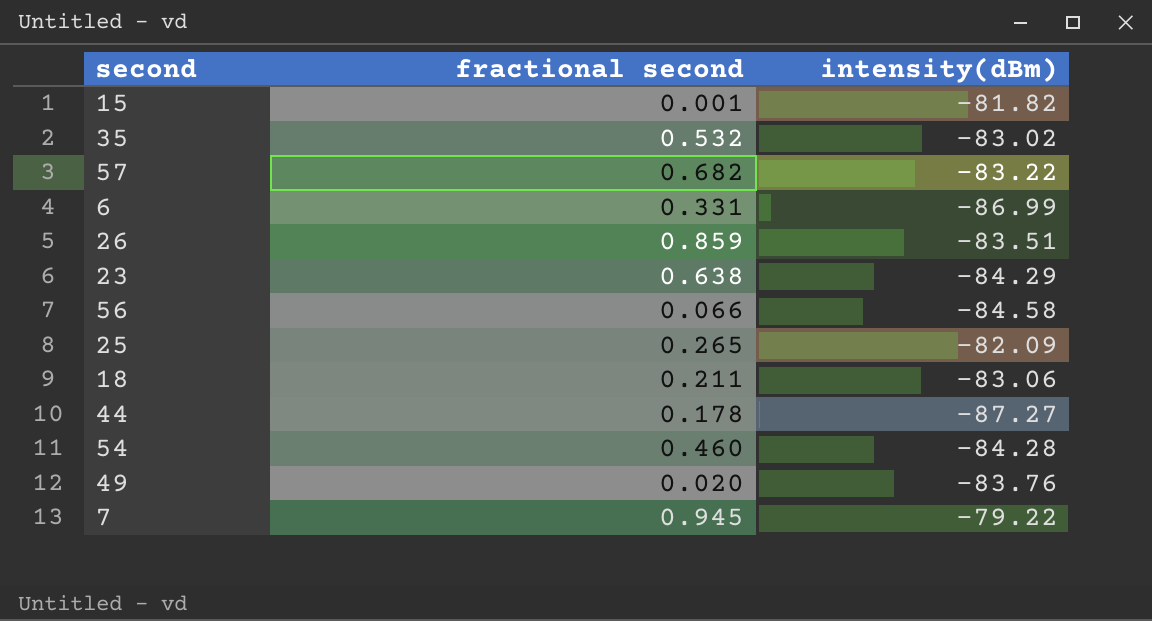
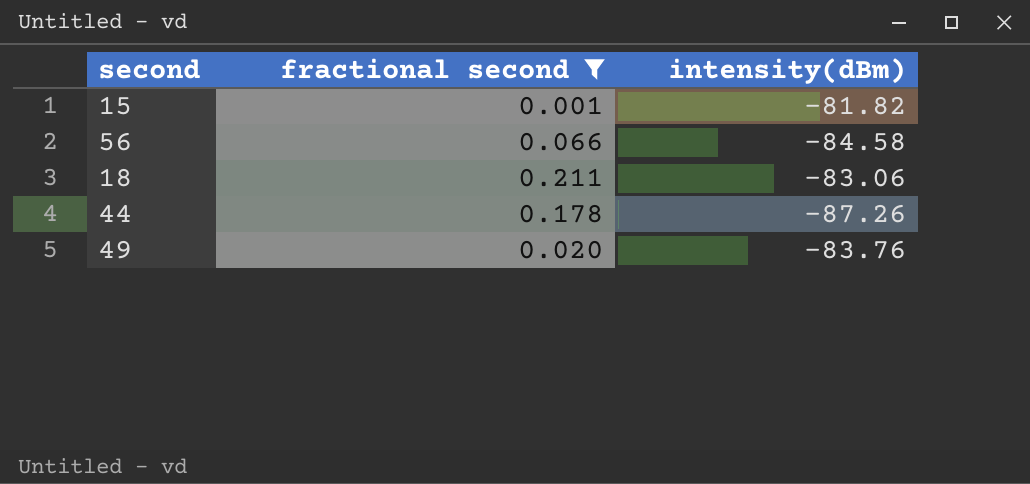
filter: none -> fractional second <= 0.211
44 | intensity(dBm): -87.27 -> -87.26

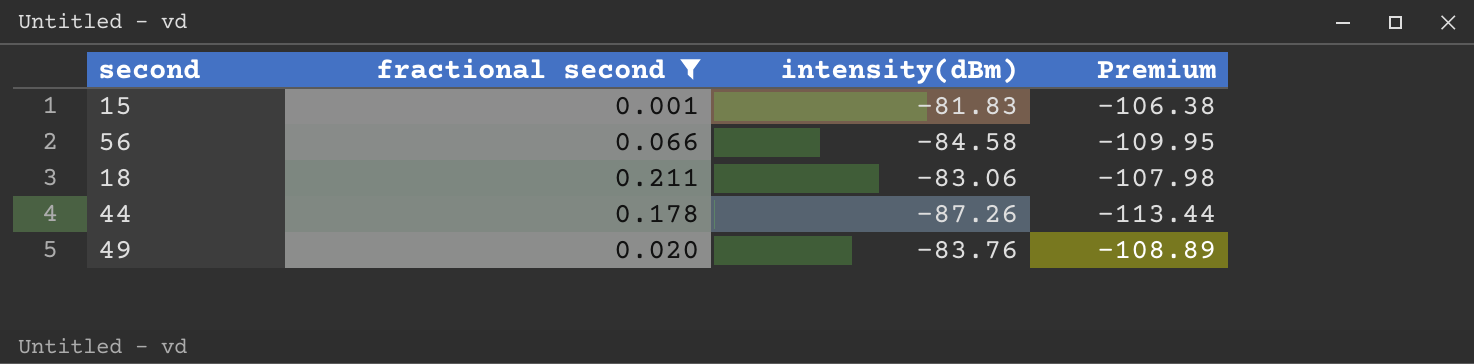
column Premium | formula: none -> [intensity(dBm)] * 1.3
15 | intensity(dBm): -81.82 -> -81.83

